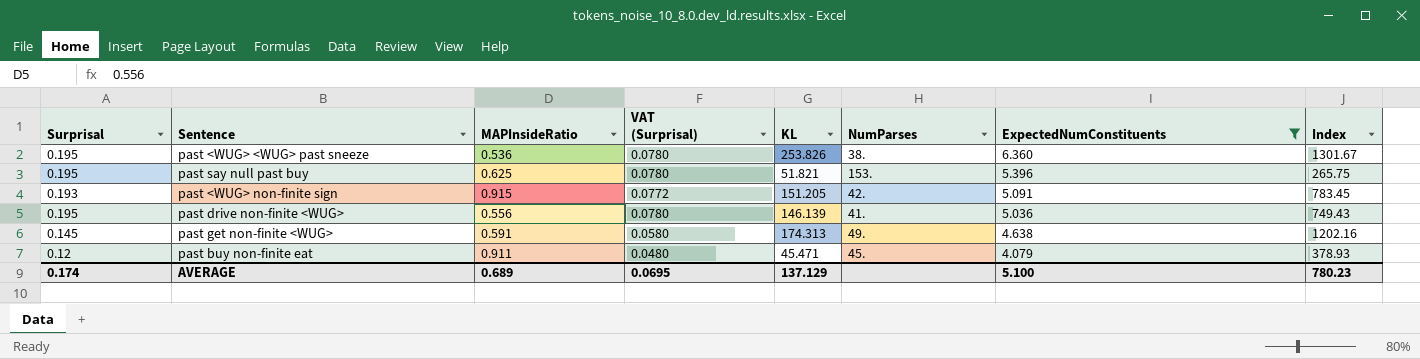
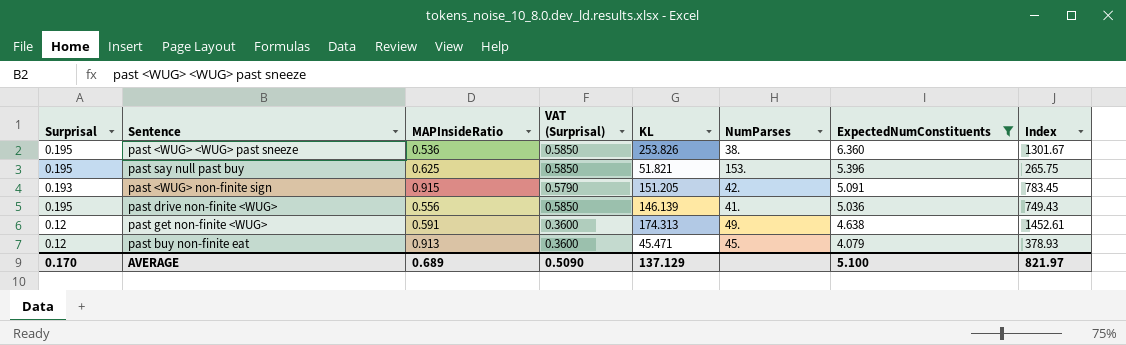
column VAT (Surprisal) | formula: [Surprisal] * 0.4 -> [Surprisal] * 3
past get non-finite <WUG> | Surprisal: 0.145 -> 0.12
past get non-finite <WUG> | Index: 1202.16 -> 1452.61
past buy non-finite eat | MAPInsideRatio: 0.911 -> 0.913
AVERAGE | Surprisal: 0.174 -> 0.170
AVERAGE | VAT (Surprisal): 0.0695 -> 0.5090
AVERAGE | Index: 780.23 -> 821.97

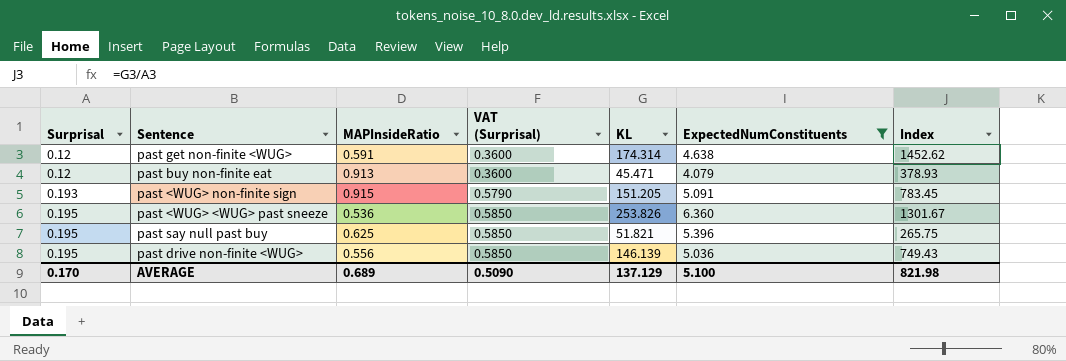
row order: ExpectedNumConstituents descending -> Surprisal ascending
column NumParses | position: 6 -> none
past get non-finite <WUG> | KL: 174.313 -> 174.314
past get non-finite <WUG> | Index: 1452.61 -> 1452.62
AVERAGE | Index: 821.97 -> 821.98

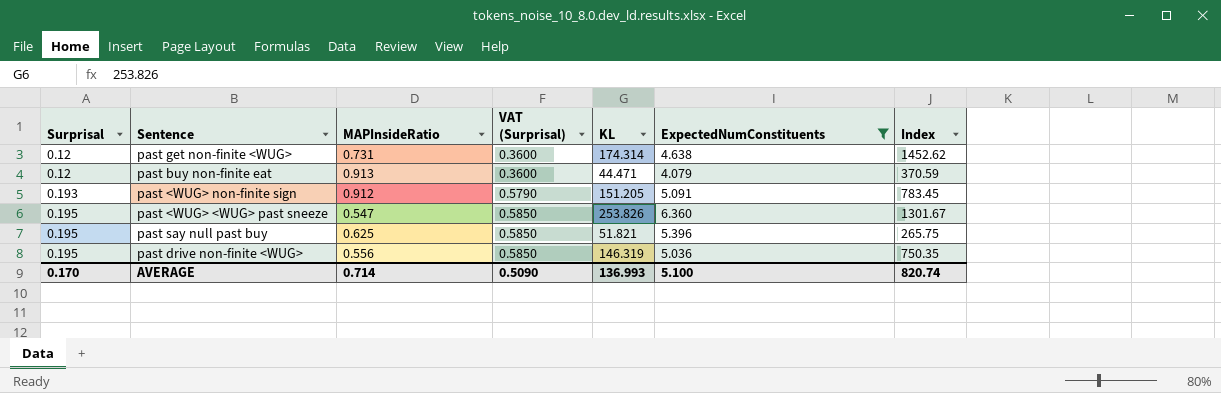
past get non-finite <WUG> | MAPInsideRatio: 0.591 -> 0.731
past buy non-finite eat | KL: 45.471 -> 44.471
past buy non-finite eat | Index: 378.93 -> 370.59
past <WUG> non-finite sign | MAPInsideRatio: 0.915 -> 0.912
past <WUG> <WUG> past sneeze | MAPInsideRatio: 0.536 -> 0.547
past drive non-finite <WUG> | KL: 146.139 -> 146.319
past drive non-finite <WUG> | Index: 749.43 -> 750.35
AVERAGE | MAPInsideRatio: 0.689 -> 0.714
AVERAGE | KL: 137.129 -> 136.993
AVERAGE | Index: 821.98 -> 820.74

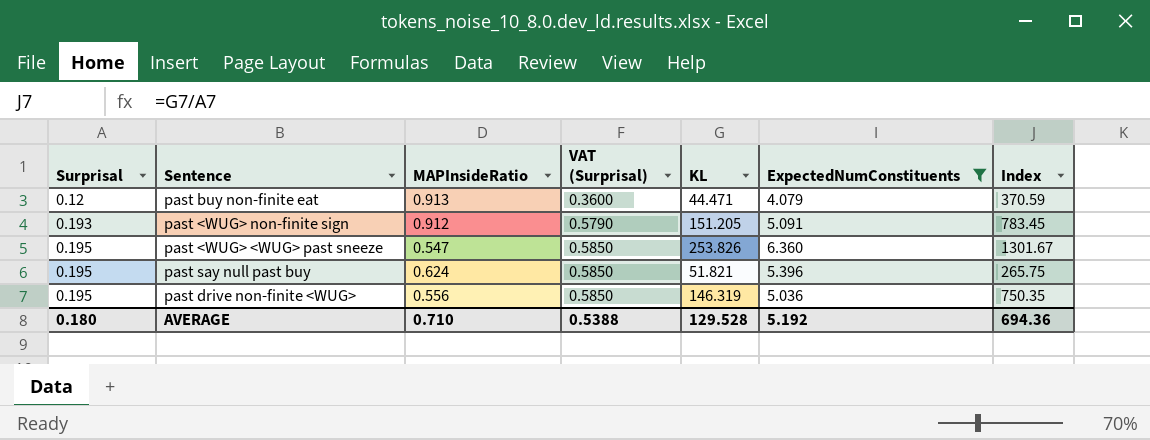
row past get non-finite <WUG>: 0.12 | 0.731 | 0.3600 | 174.314 | 4.638 | 1452.62 -> none
past say null past buy | MAPInsideRatio: 0.625 -> 0.624
AVERAGE | Surprisal: 0.170 -> 0.180
AVERAGE | MAPInsideRatio: 0.714 -> 0.710
AVERAGE | VAT (Surprisal): 0.5090 -> 0.5388
AVERAGE | KL: 136.993 -> 129.528
AVERAGE | ExpectedNumConstituents: 5.100 -> 5.192
AVERAGE | Index: 820.74 -> 694.36

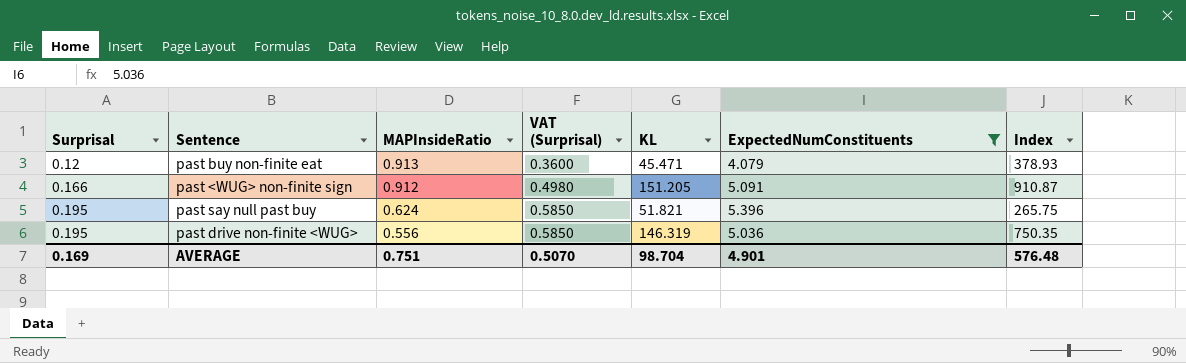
row past <WUG> <WUG> past sneeze: 0.195 | 0.547 | 0.5850 | 253.826 | 6.360 | 1301.67 -> none
past buy non-finite eat | KL: 44.471 -> 45.471
past buy non-finite eat | Index: 370.59 -> 378.93
past <WUG> non-finite sign | Surprisal: 0.193 -> 0.166
past <WUG> non-finite sign | VAT (Surprisal): 0.5790 -> 0.4980
past <WUG> non-finite sign | Index: 783.45 -> 910.87
AVERAGE | Surprisal: 0.180 -> 0.169
AVERAGE | MAPInsideRatio: 0.710 -> 0.751
AVERAGE | VAT (Surprisal): 0.5388 -> 0.5070
AVERAGE | KL: 129.528 -> 98.704
AVERAGE | ExpectedNumConstituents: 5.192 -> 4.901
AVERAGE | Index: 694.36 -> 576.48

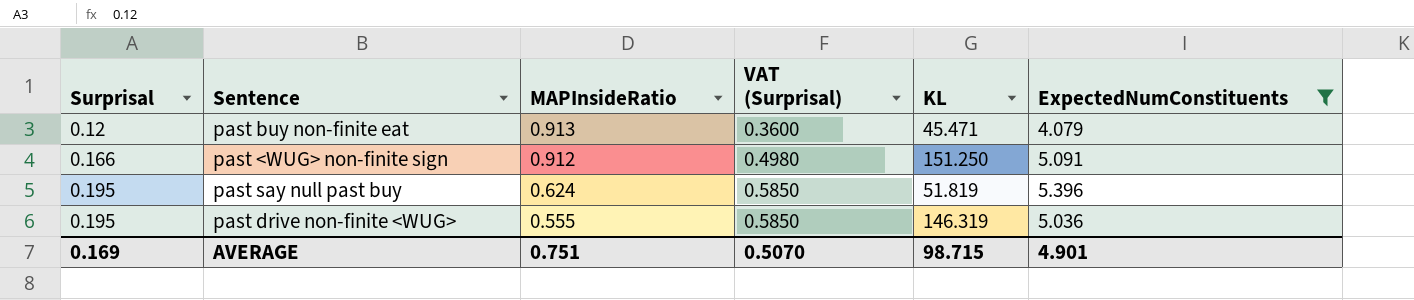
column Index | formula: [KL] / [Surprisal] -> none
past <WUG> non-finite sign | KL: 151.205 -> 151.250
past say null past buy | KL: 51.821 -> 51.819
past drive non-finite <WUG> | MAPInsideRatio: 0.556 -> 0.555
AVERAGE | KL: 98.704 -> 98.715

